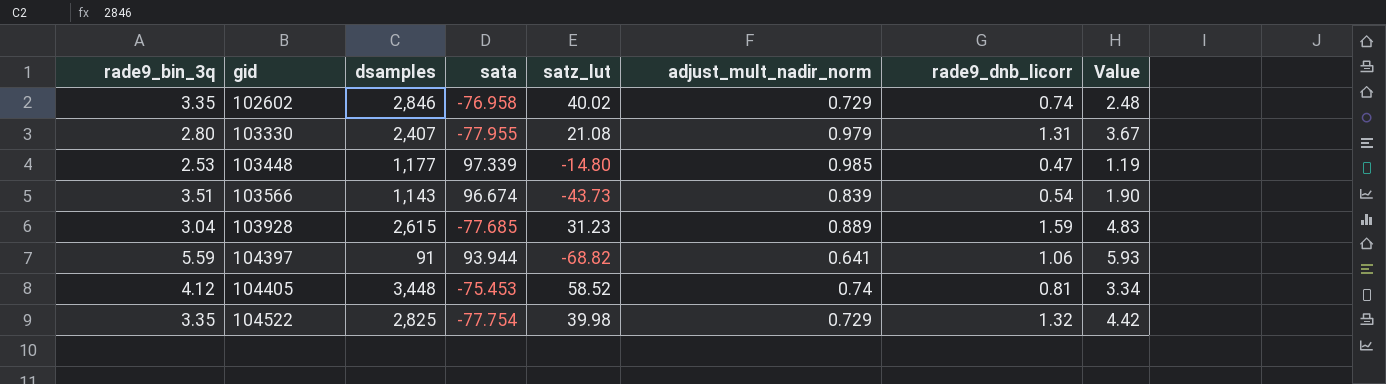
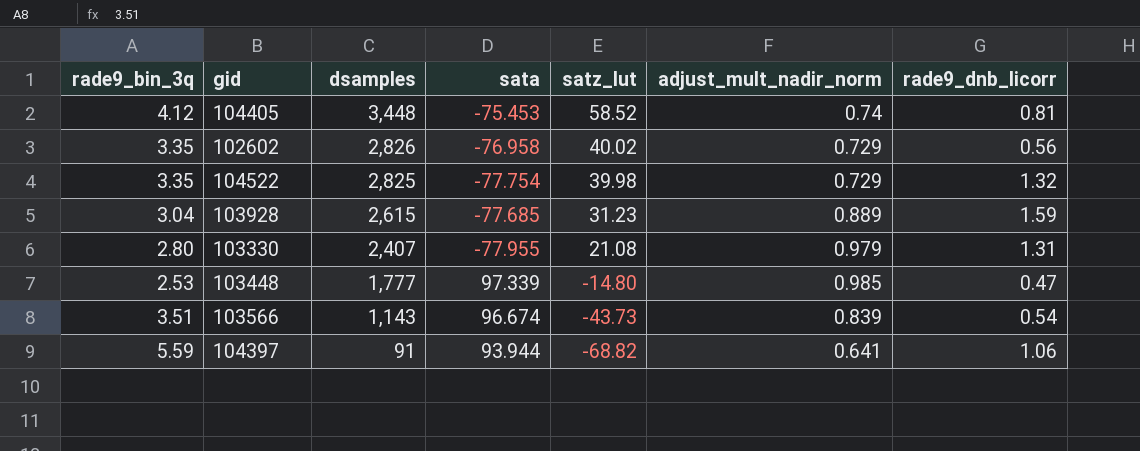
row order: gid ascending -> dsamples descending
column Value | formula: [rade9_bin_3q] * [rade9_dnb_licorr] -> none
102602 | dsamples: 2,846 -> 2,826
102602 | rade9_dnb_licorr: 0.74 -> 0.56
103448 | dsamples: 1,177 -> 1,777

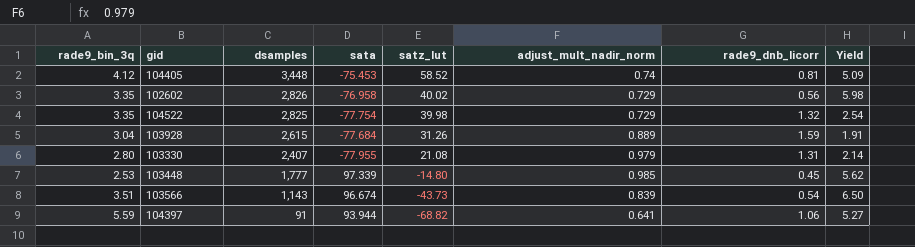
column Yield | formula: none -> [rade9_bin_3q] / [rade9_dnb_licorr]
103928 | sata: -77.685 -> -77.684
103928 | satz_lut: 31.23 -> 31.26
103448 | rade9_dnb_licorr: 0.47 -> 0.45

